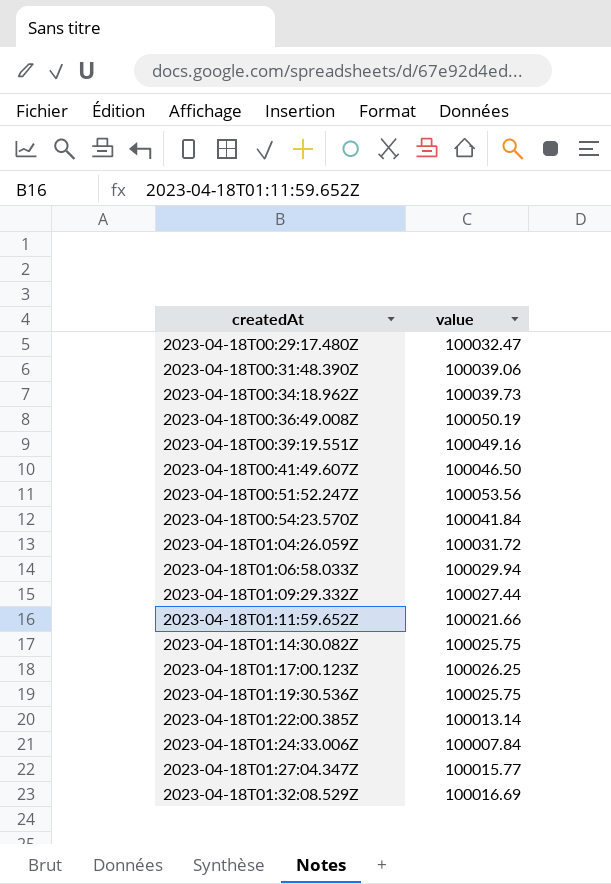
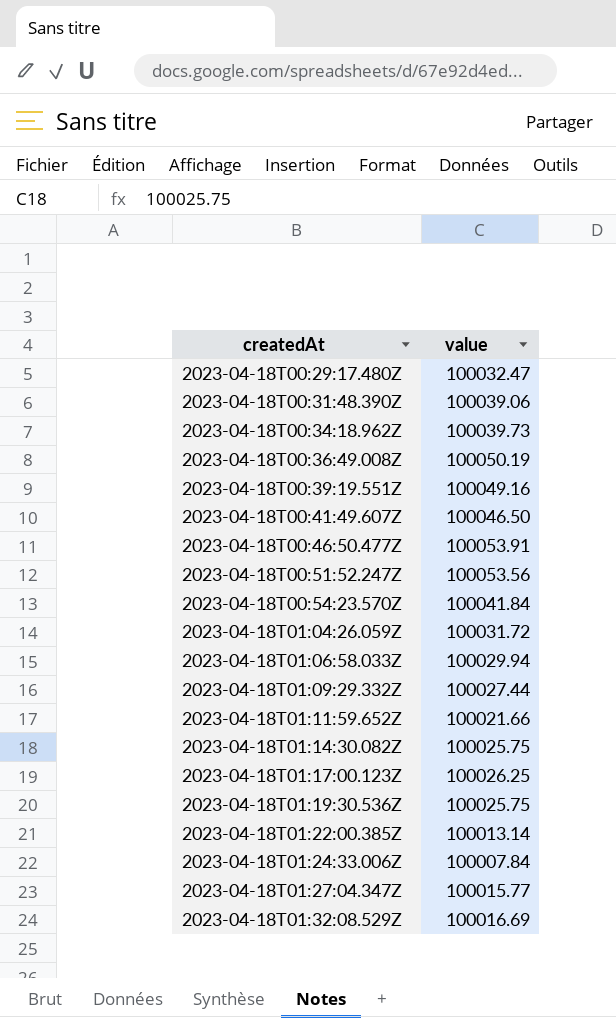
row 2023-04-18T00:46:50.477Z: none -> 100053.91

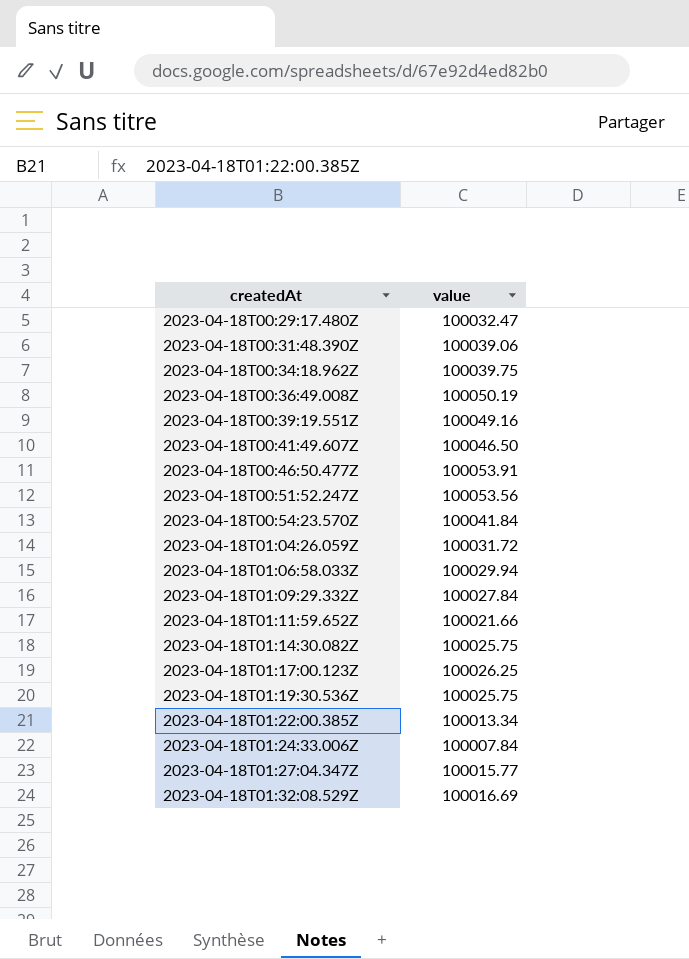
2023-04-18T00:34:18.962Z | value: 100039.73 -> 100039.75
2023-04-18T01:09:29.332Z | value: 100027.44 -> 100027.84
2023-04-18T01:22:00.385Z | value: 100013.14 -> 100013.34

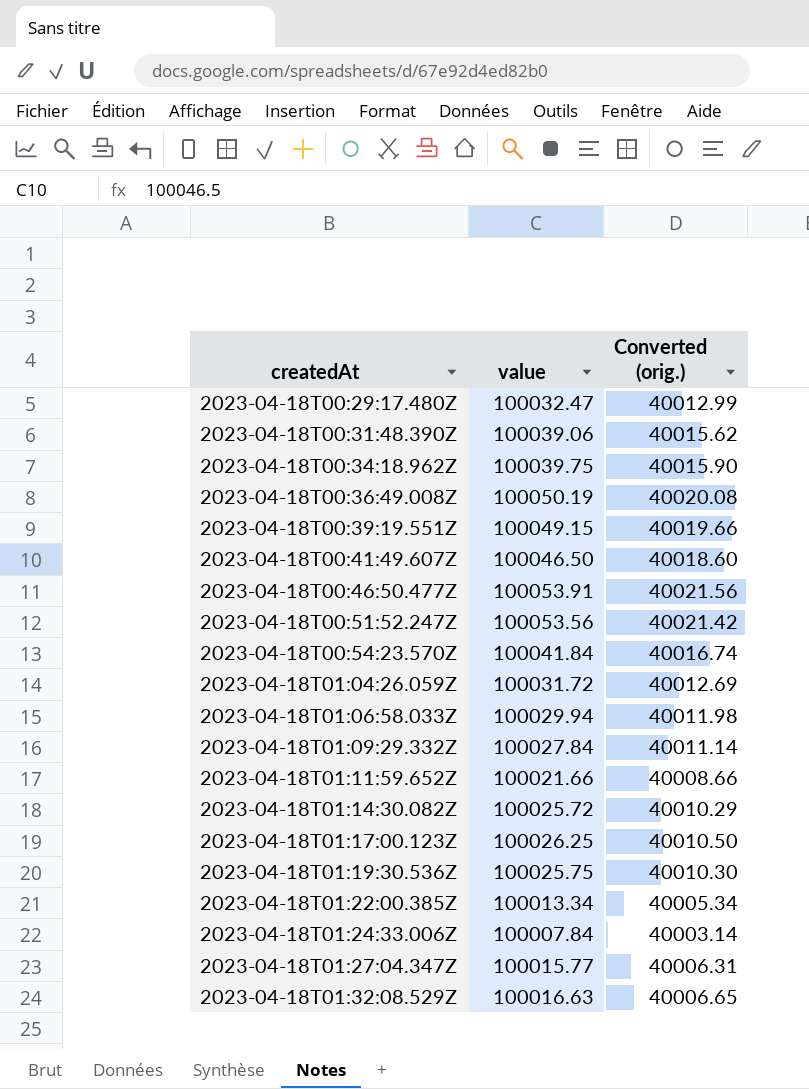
column Converted (orig.) | formula: none -> [value] * 0.4
2023-04-18T00:39:19.551Z | value: 100049.16 -> 100049.15
2023-04-18T01:14:30.082Z | value: 100025.75 -> 100025.72
2023-04-18T01:32:08.529Z | value: 100016.69 -> 100016.63

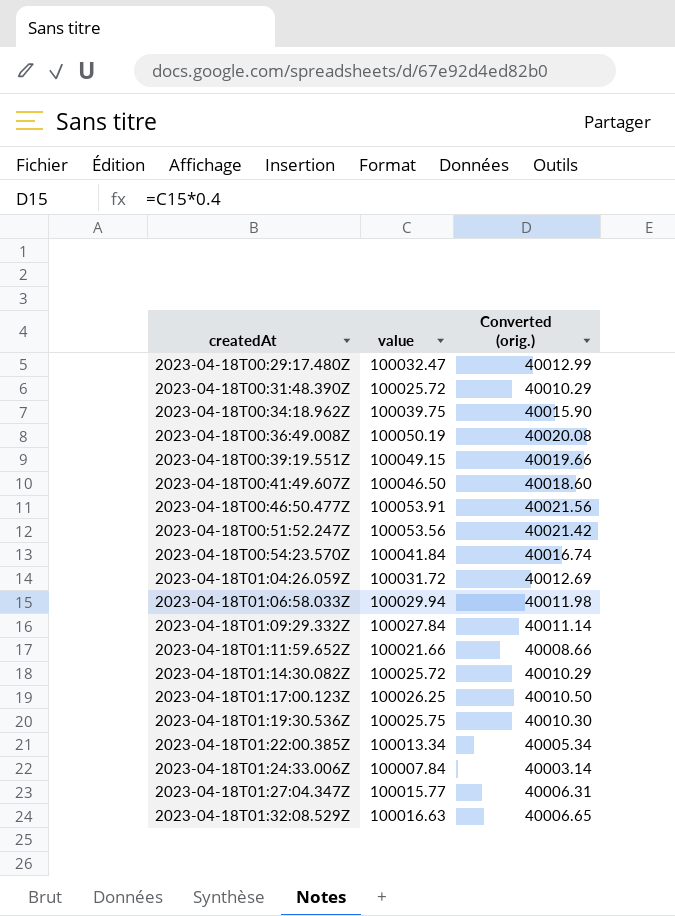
2023-04-18T00:31:48.390Z | value: 100039.06 -> 100025.72
2023-04-18T00:31:48.390Z | Converted (orig.): 40015.62 -> 40010.29

